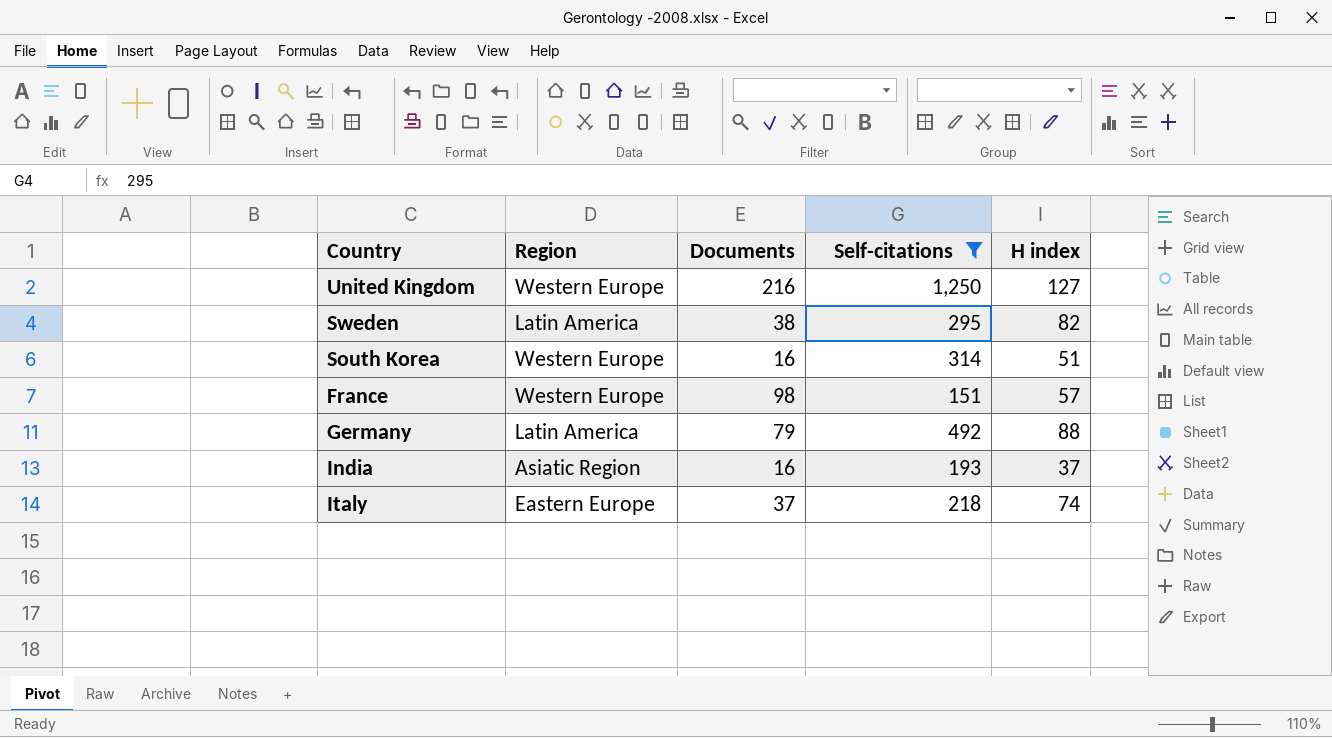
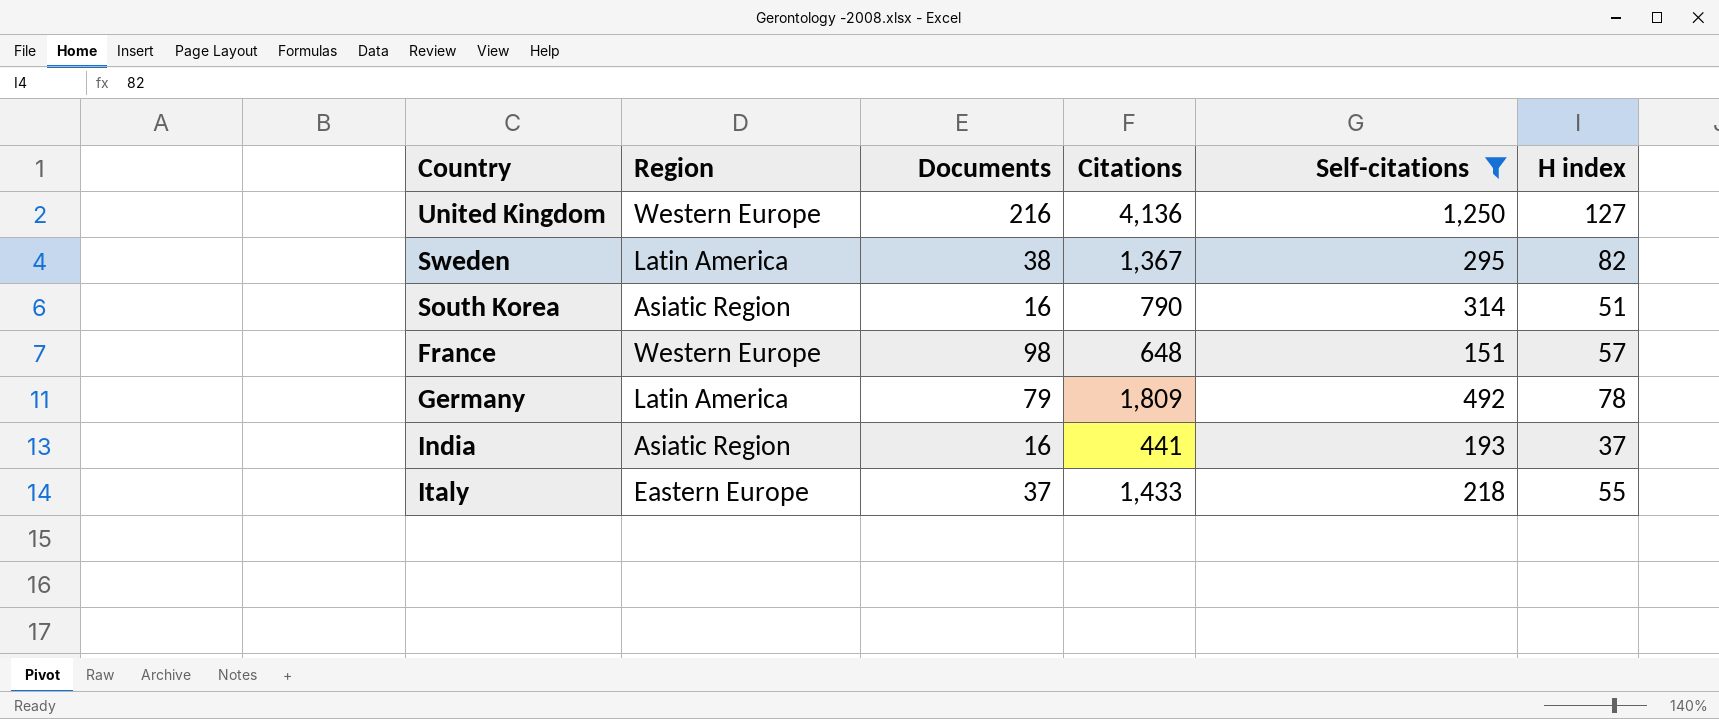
column Citations | position: none -> 4
South Korea | Region: Western Europe -> Asiatic Region
Germany | H index: 88 -> 78
Italy | H index: 74 -> 55

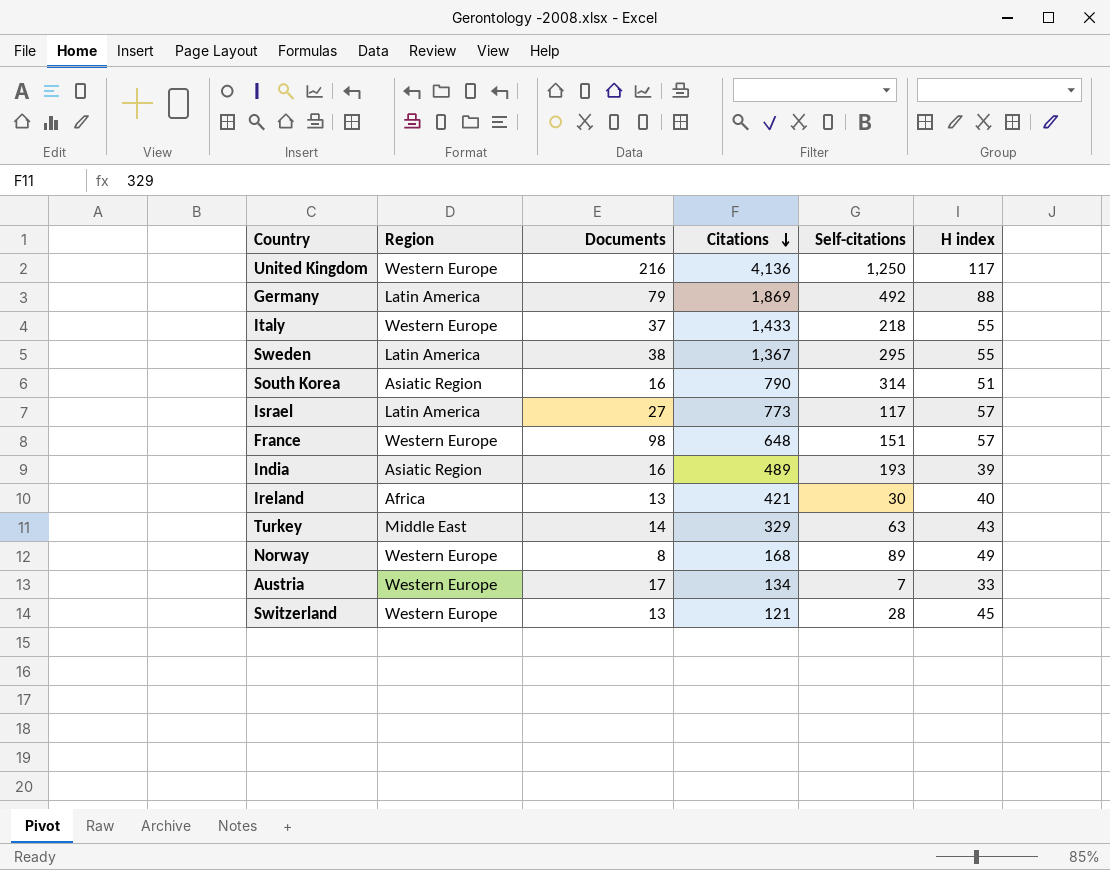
filter: Self-citations >= 151 -> none
row order: none -> Citations descending
United Kingdom | H index: 127 -> 117
Germany | Citations: 1,809 -> 1,869
Germany | H index: 78 -> 88
Italy | Region: Eastern Europe -> Western Europe
Sweden | H index: 82 -> 55
India | Citations: 441 -> 489
India | H index: 37 -> 39

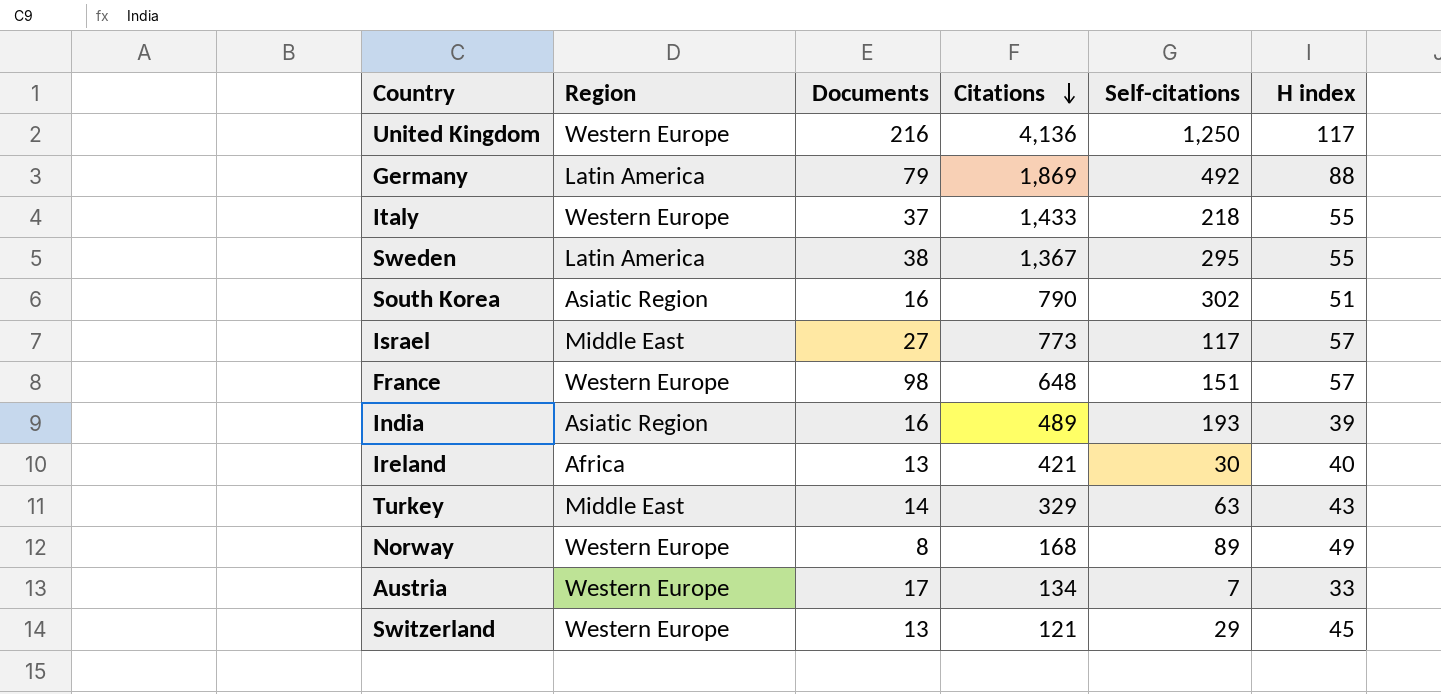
South Korea | Self-citations: 314 -> 302
Israel | Region: Latin America -> Middle East
Switzerland | Self-citations: 28 -> 29

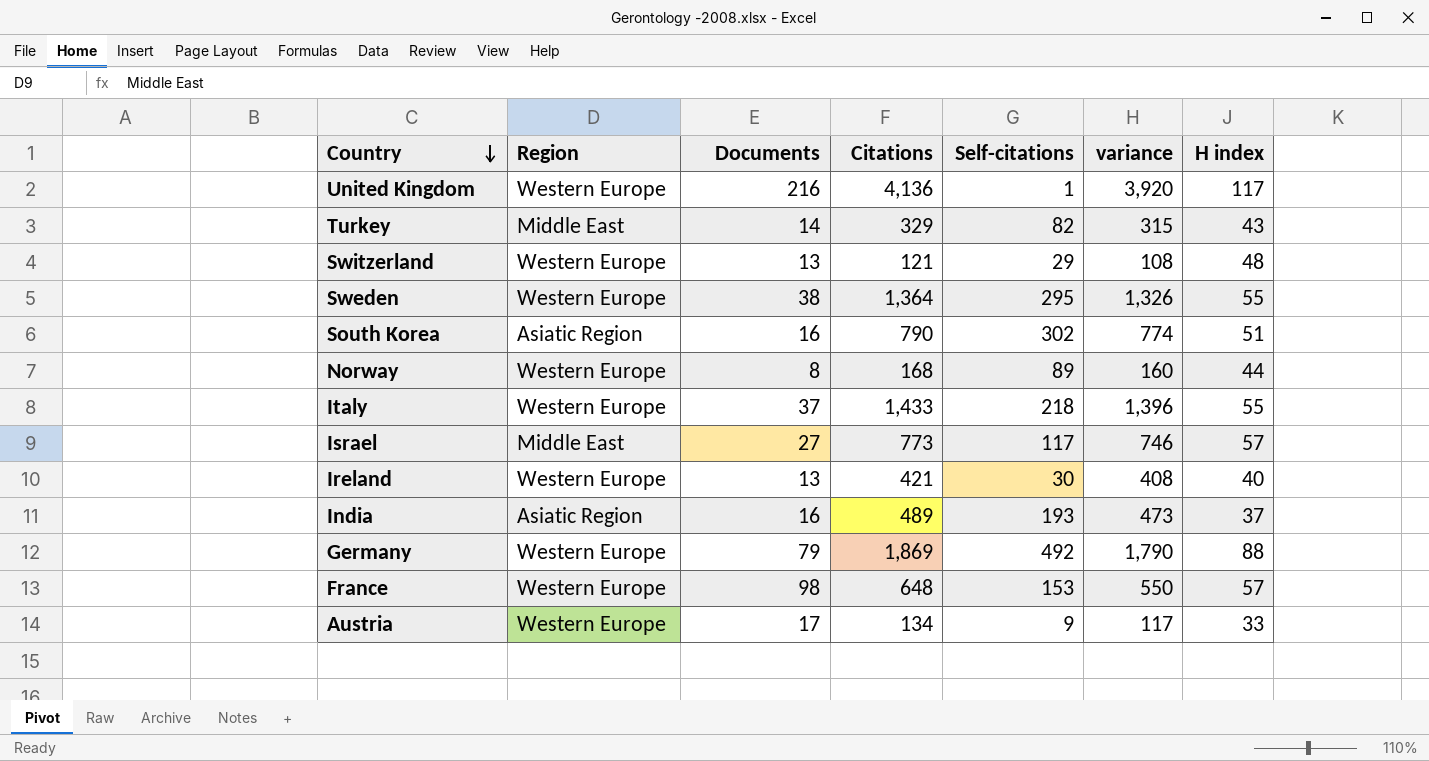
row order: Citations descending -> Country descending
column variance | formula: none -> [Citations] - [Documents]
United Kingdom | Self-citations: 1,250 -> 1
Turkey | Self-citations: 63 -> 82
Switzerland | H index: 45 -> 48
Sweden | Region: Latin America -> Western Europe
Sweden | Citations: 1,367 -> 1,364
Norway | H index: 49 -> 44
Ireland | Region: Africa -> Western Europe
India | H index: 39 -> 37
Germany | Region: Latin America -> Western Europe
France | Self-citations: 151 -> 153
Austria | Self-citations: 7 -> 9

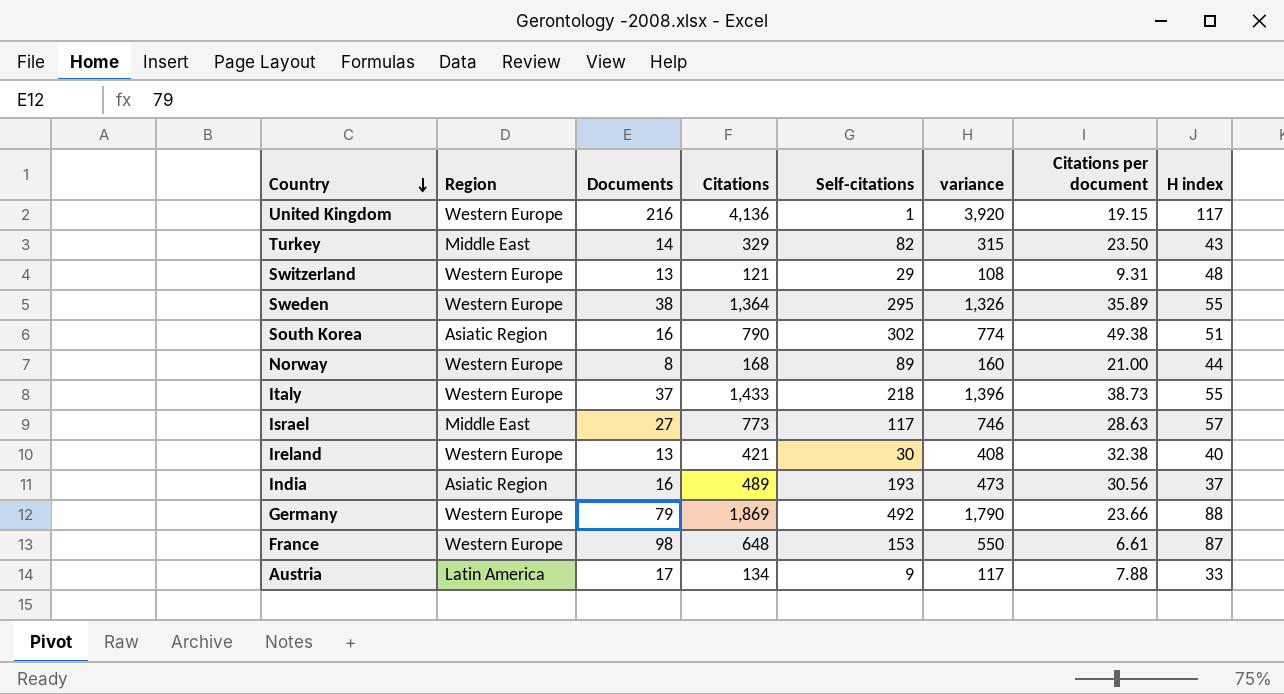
column Citations per document | formula: none -> [Citations] / [Documents]
France | H index: 57 -> 87
Austria | Region: Western Europe -> Latin America

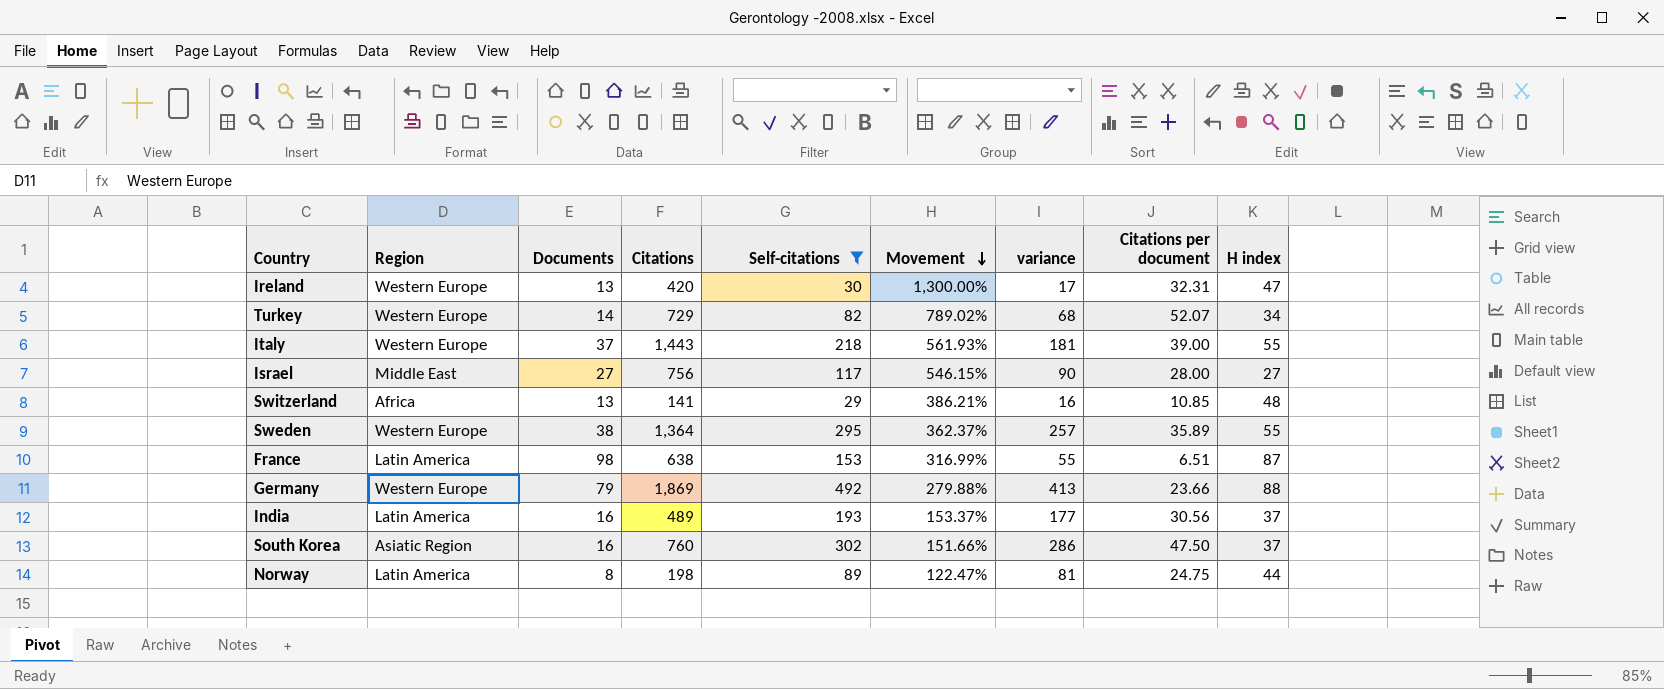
filter: none -> Self-citations >= 29
row order: Country descending -> Movement descending
column Movement | formula: none -> ([Citations] - [Self-citations]) / [Self-citations]
column variance | formula: [Citations] - [Documents] -> [Self-citations] - [Documents]
Ireland | Citations: 421 -> 420
Ireland | Citations per document: 32.38 -> 32.31
Ireland | H index: 40 -> 47
Turkey | Region: Middle East -> Western Europe
Turkey | Citations: 329 -> 729
Turkey | Citations per document: 23.50 -> 52.07
Turkey | H index: 43 -> 34
Italy | Citations: 1,433 -> 1,443
Italy | Citations per document: 38.73 -> 39.00
Israel | Citations: 773 -> 756
Israel | Citations per document: 28.63 -> 28.00
Israel | H index: 57 -> 27
Switzerland | Region: Western Europe -> Africa
Switzerland | Citations: 121 -> 141
Switzerland | Citations per document: 9.31 -> 10.85
France | Region: Western Europe -> Latin America
France | Citations: 648 -> 638
France | Citations per document: 6.61 -> 6.51
India | Region: Asiatic Region -> Latin America
South Korea | Citations: 790 -> 760
South Korea | Citations per document: 49.38 -> 47.50
South Korea | H index: 51 -> 37
Norway | Region: Western Europe -> Latin America
Norway | Citations: 168 -> 198
Norway | Citations per document: 21.00 -> 24.75

